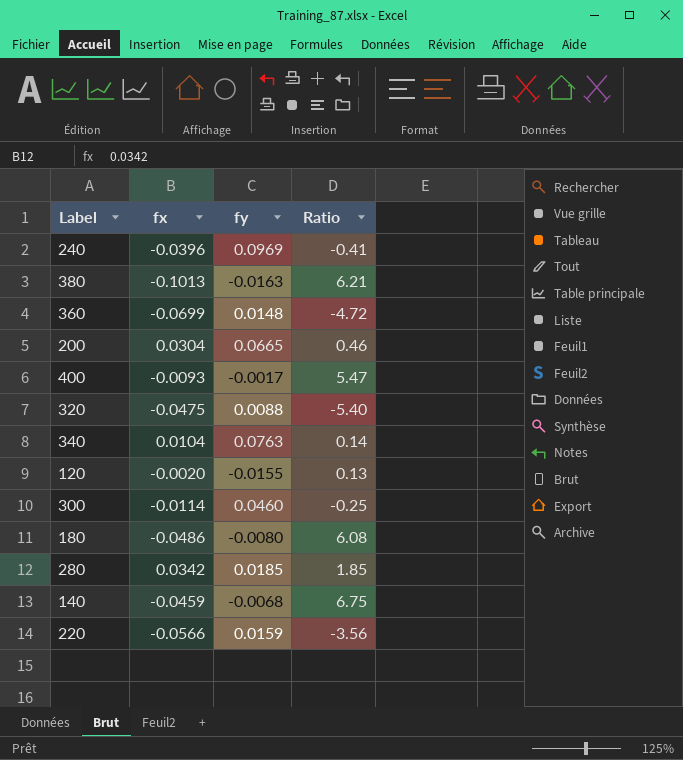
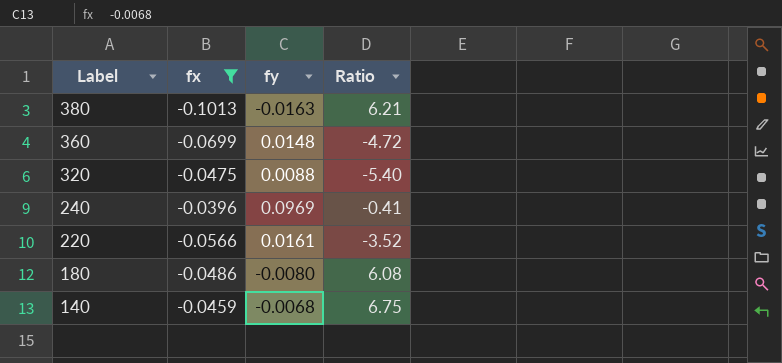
filter: none -> fx <= -0.0396
row order: none -> Label descending
220 | fy: 0.0159 -> 0.0161
220 | Ratio: -3.56 -> -3.52

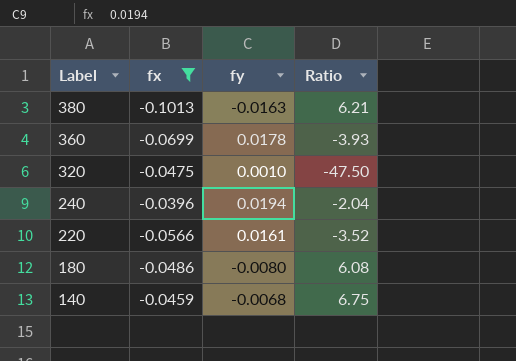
360 | fy: 0.0148 -> 0.0178
360 | Ratio: -4.72 -> -3.93
320 | fy: 0.0088 -> 0.0010
320 | Ratio: -5.40 -> -47.50
240 | fy: 0.0969 -> 0.0194
240 | Ratio: -0.41 -> -2.04

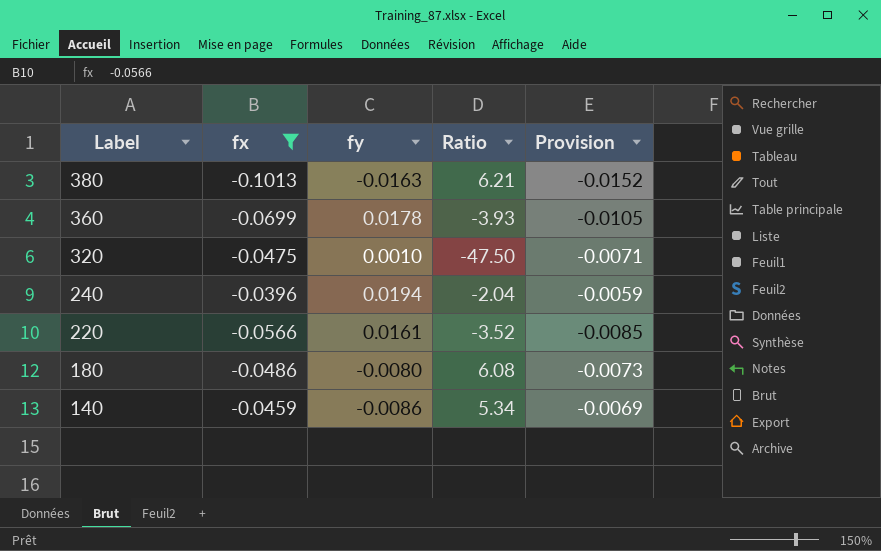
column Provision | formula: none -> [fx] * 0.15
140 | fy: -0.0068 -> -0.0086
140 | Ratio: 6.75 -> 5.34

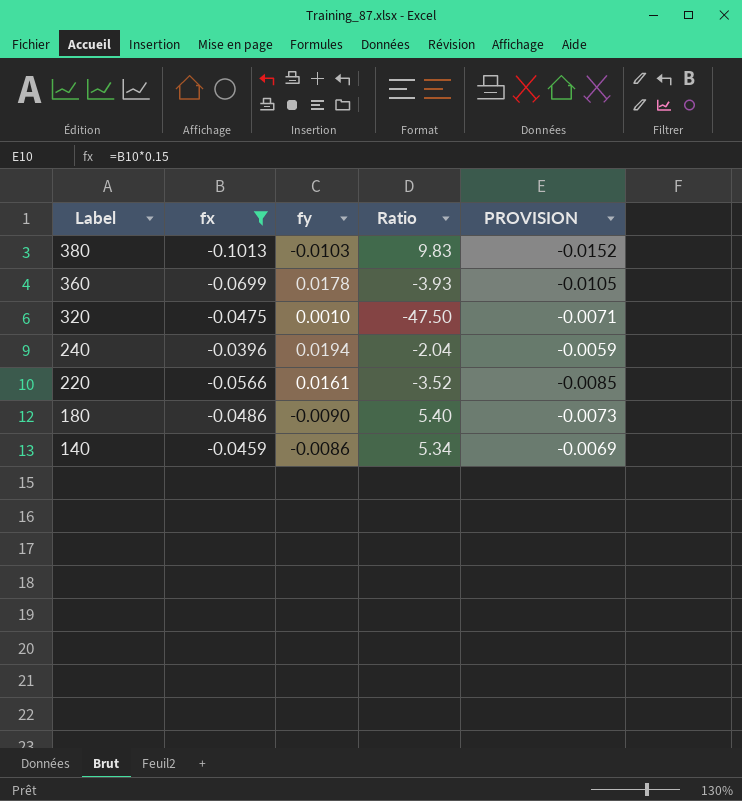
column name: Provision -> PROVISION
380 | fy: -0.0163 -> -0.0103
380 | Ratio: 6.21 -> 9.83
180 | fy: -0.0080 -> -0.0090
180 | Ratio: 6.08 -> 5.40

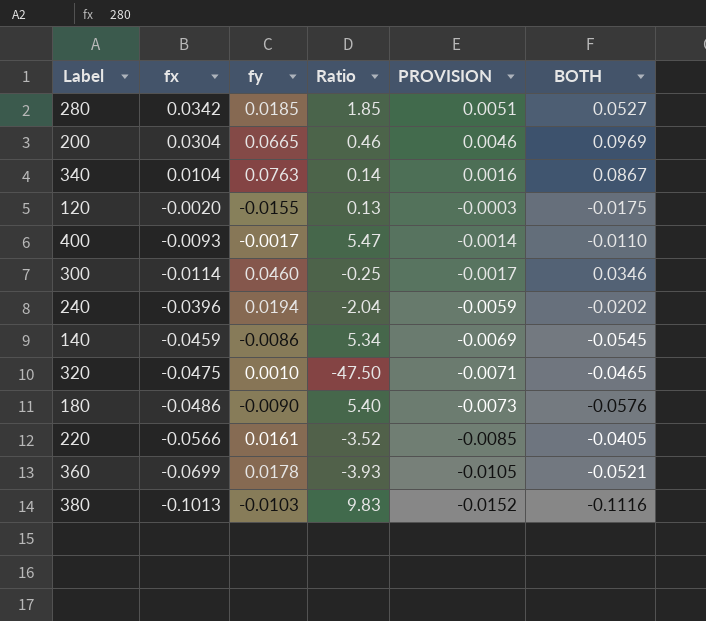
filter: fx <= -0.0396 -> none
row order: Label descending -> fx descending
column BOTH | formula: none -> [fx] + [fy]

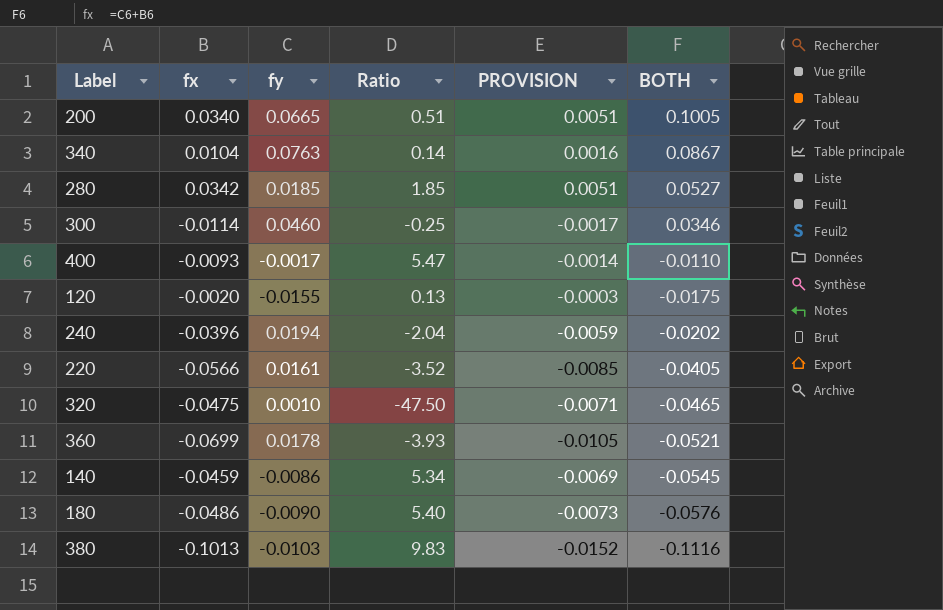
row order: fx descending -> BOTH descending
200 | fx: 0.0304 -> 0.0340
200 | Ratio: 0.46 -> 0.51
200 | PROVISION: 0.0046 -> 0.0051
200 | BOTH: 0.0969 -> 0.1005

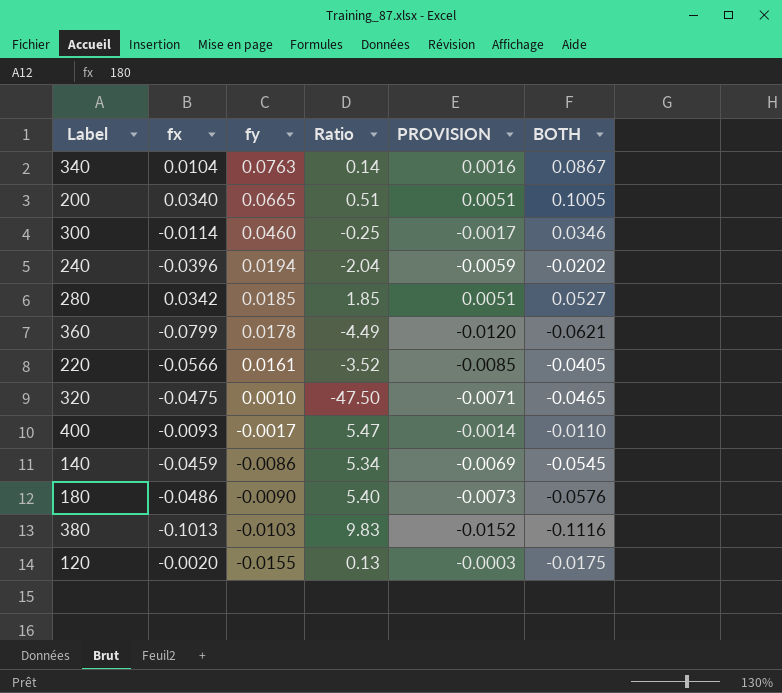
row order: BOTH descending -> fy descending
360 | fx: -0.0699 -> -0.0799
360 | Ratio: -3.93 -> -4.49
360 | PROVISION: -0.0105 -> -0.0120
360 | BOTH: -0.0521 -> -0.0621

